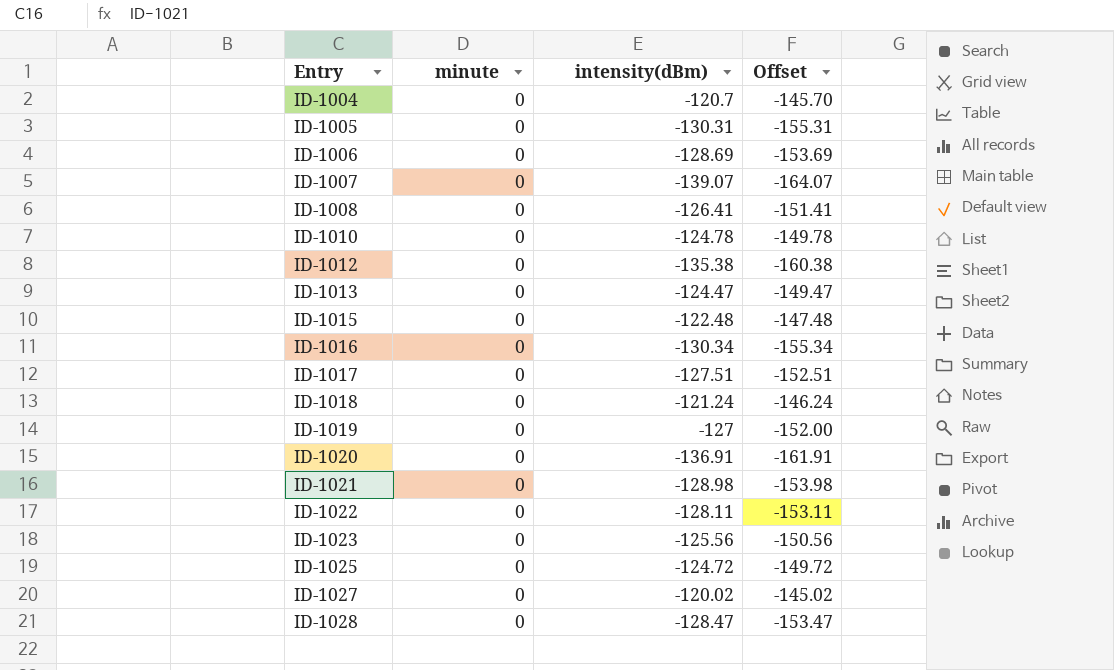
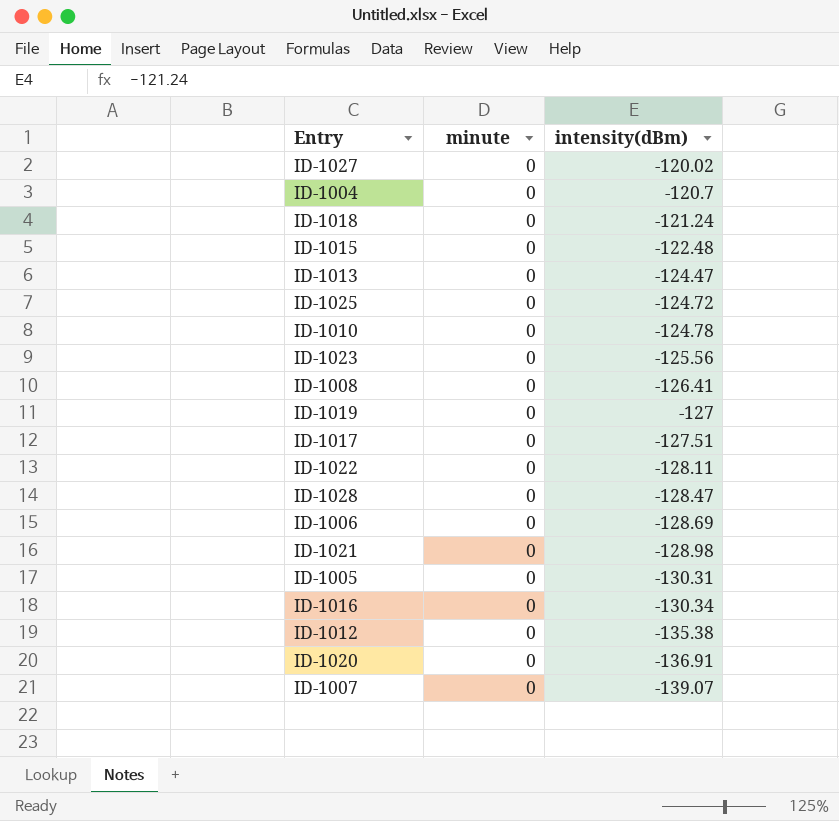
row order: Entry ascending -> intensity(dBm) descending
column Offset | formula: [intensity(dBm)] - 25 -> none

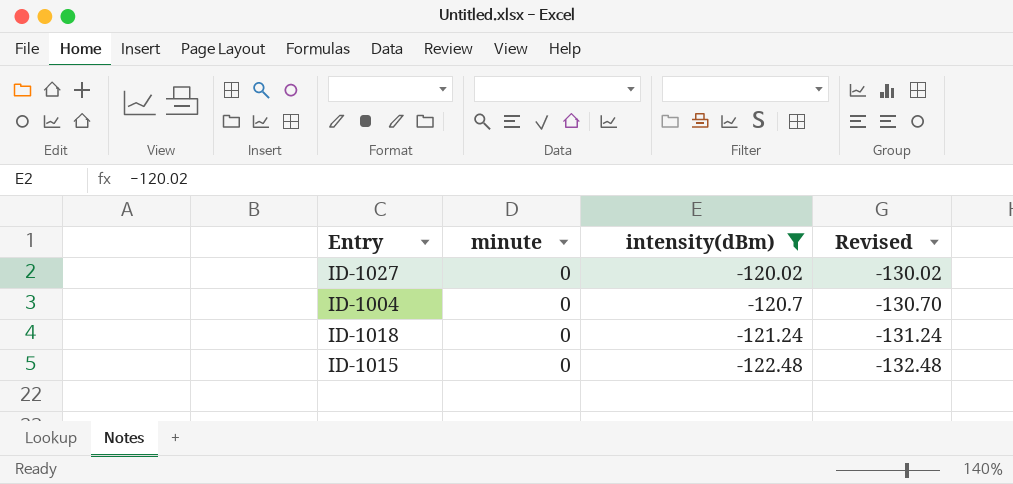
filter: none -> intensity(dBm) >= -122.48
column Revised | formula: none -> [intensity(dBm)] - 10

